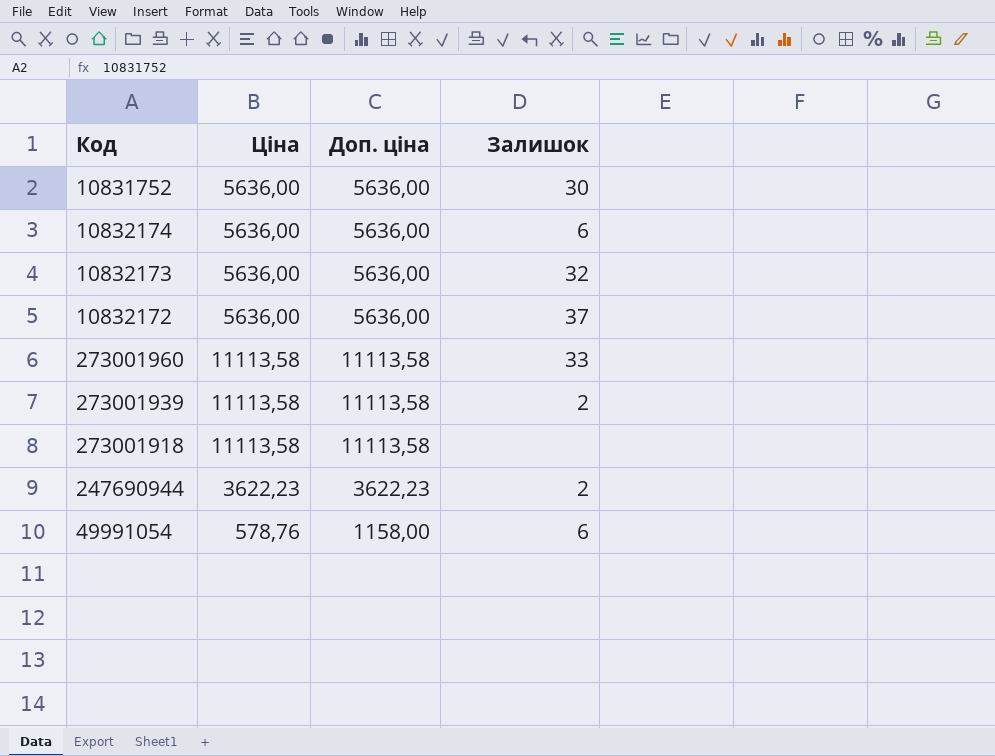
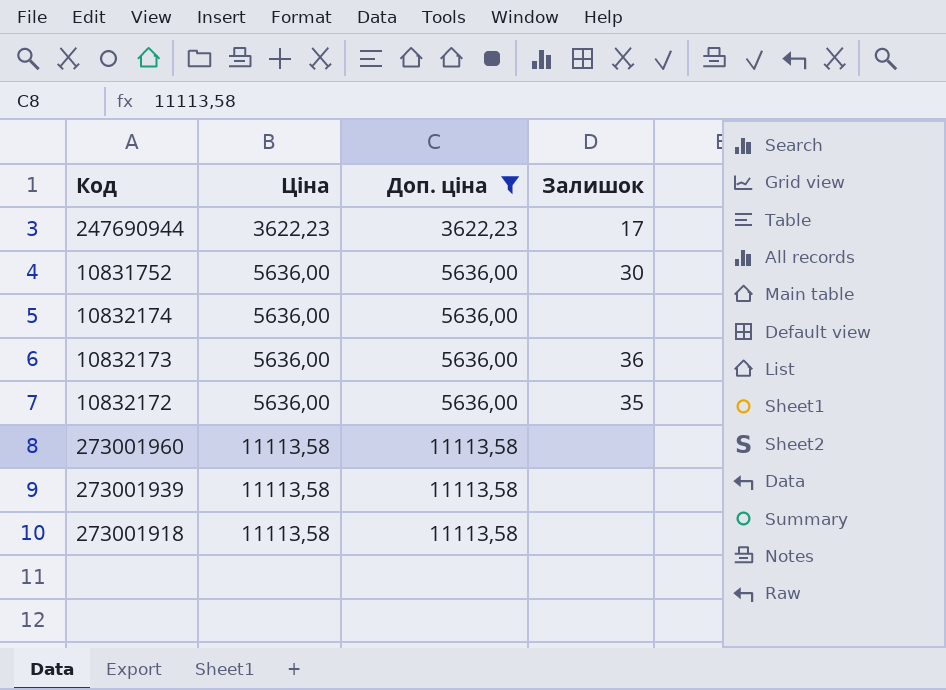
filter: none -> Доп. ціна != 1158,00
row order: none -> Ціна ascending
247690944 | Залишок: 2 -> 17
10832174 | Залишок: 6 -> none
10832173 | Залишок: 32 -> 36
10832172 | Залишок: 37 -> 35
273001960 | Залишок: 33 -> none
273001939 | Залишок: 2 -> none

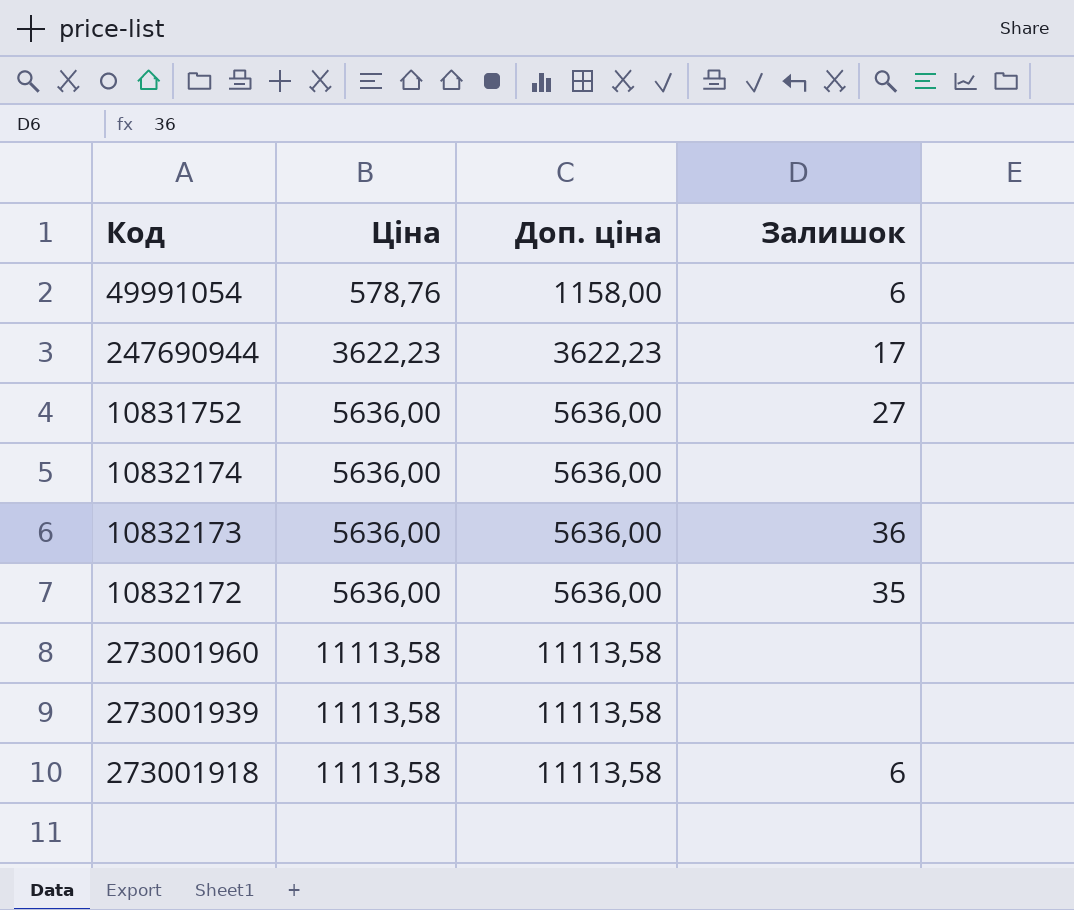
filter: Доп. ціна != 1158,00 -> none
10831752 | Залишок: 30 -> 27
273001918 | Залишок: none -> 6

